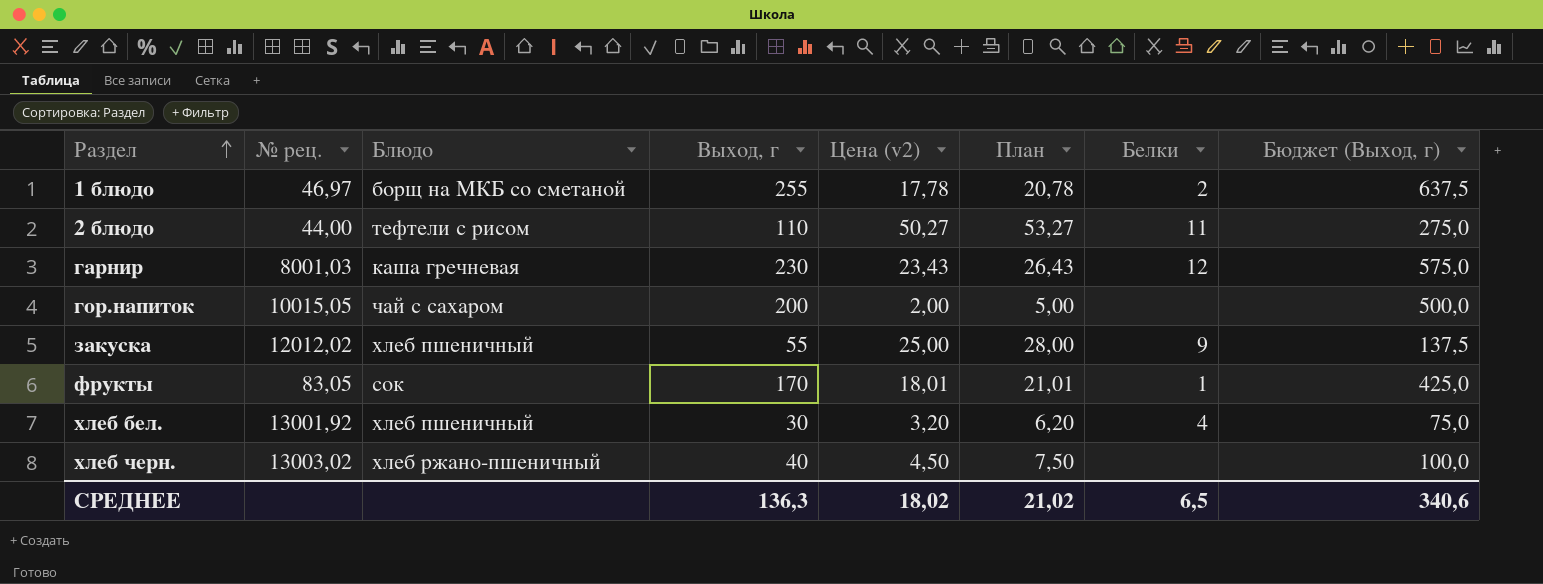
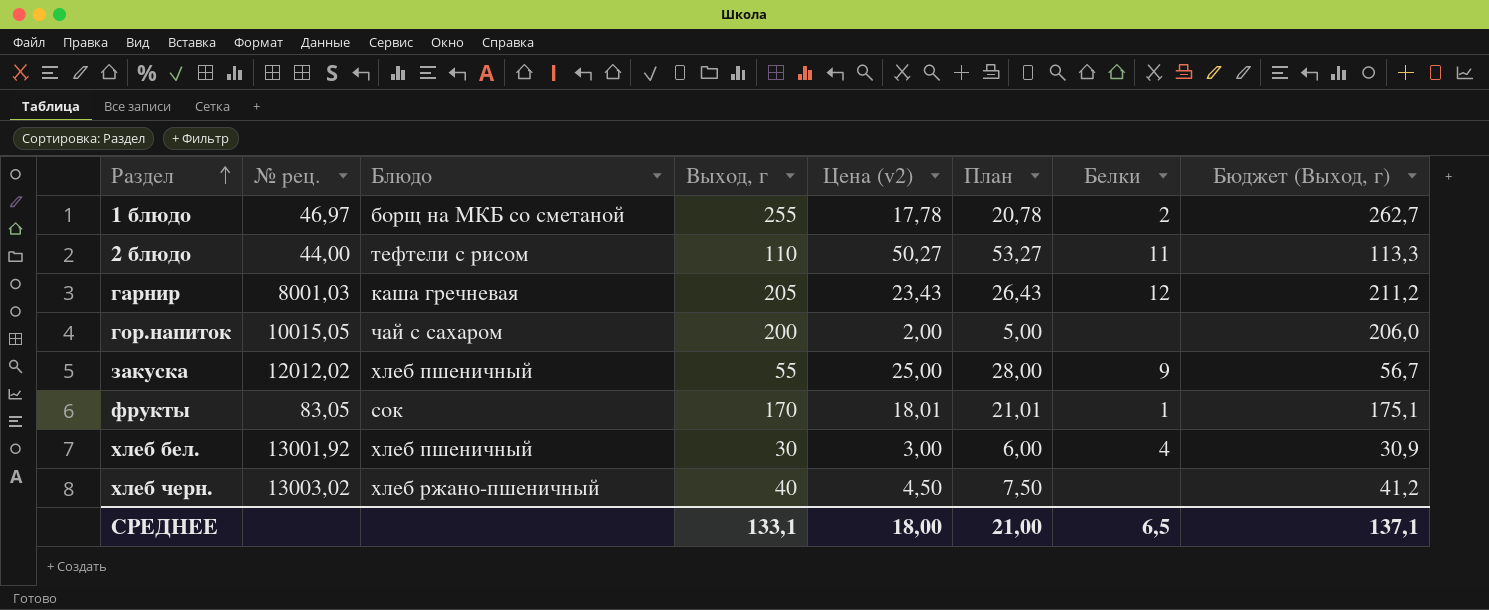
column Бюджет (Выход, г) | formula: [Выход, г] * 2,5 -> [Выход, г] * 1,03
гарнир | Выход, г: 230 -> 205
хлеб бел. | Цена (v2): 3,20 -> 3,00
хлеб бел. | План: 6,20 -> 6,00
СРЕДНЕЕ | Выход, г: 136,3 -> 133,1
СРЕДНЕЕ | Цена (v2): 18,02 -> 18,00
СРЕДНЕЕ | План: 21,02 -> 21,00
СРЕДНЕЕ | Бюджет (Выход, г): 340,6 -> 137,1

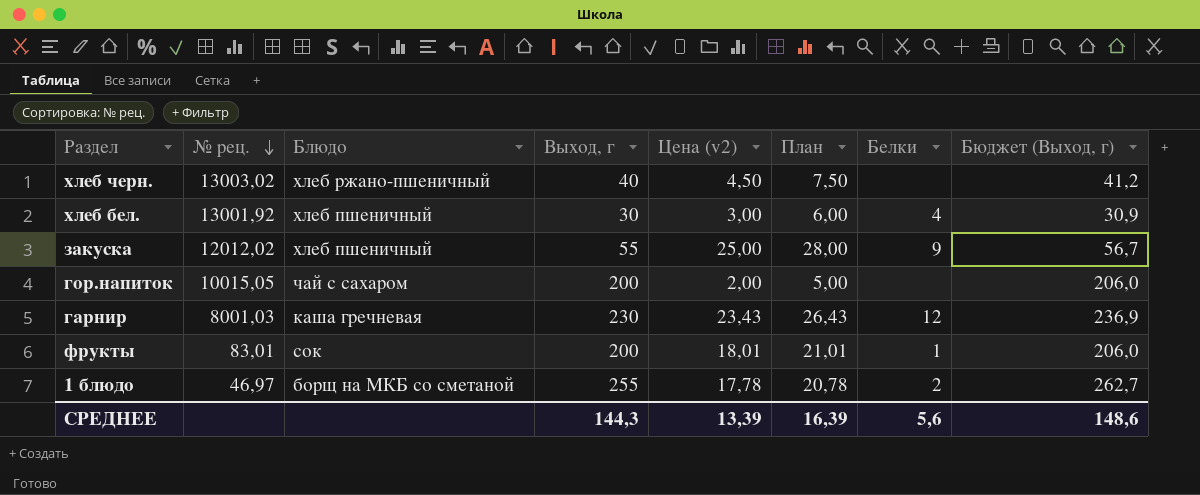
row order: Раздел ascending -> № рец. descending
row 2 блюдо: 44,00 | тефтели с рисом | 110 | 50,27 | 53,27 | 11 | 113,3 -> none
гарнир | Выход, г: 205 -> 230
гарнир | Бюджет (Выход, г): 211,2 -> 236,9
фрукты | № рец.: 83,05 -> 83,01
фрукты | Выход, г: 170 -> 200
фрукты | Бюджет (Выход, г): 175,1 -> 206,0
СРЕДНЕЕ | Выход, г: 133,1 -> 144,3
СРЕДНЕЕ | Цена (v2): 18,00 -> 13,39
СРЕДНЕЕ | План: 21,00 -> 16,39
СРЕДНЕЕ | Белки: 6,5 -> 5,6
СРЕДНЕЕ | Бюджет (Выход, г): 137,1 -> 148,6

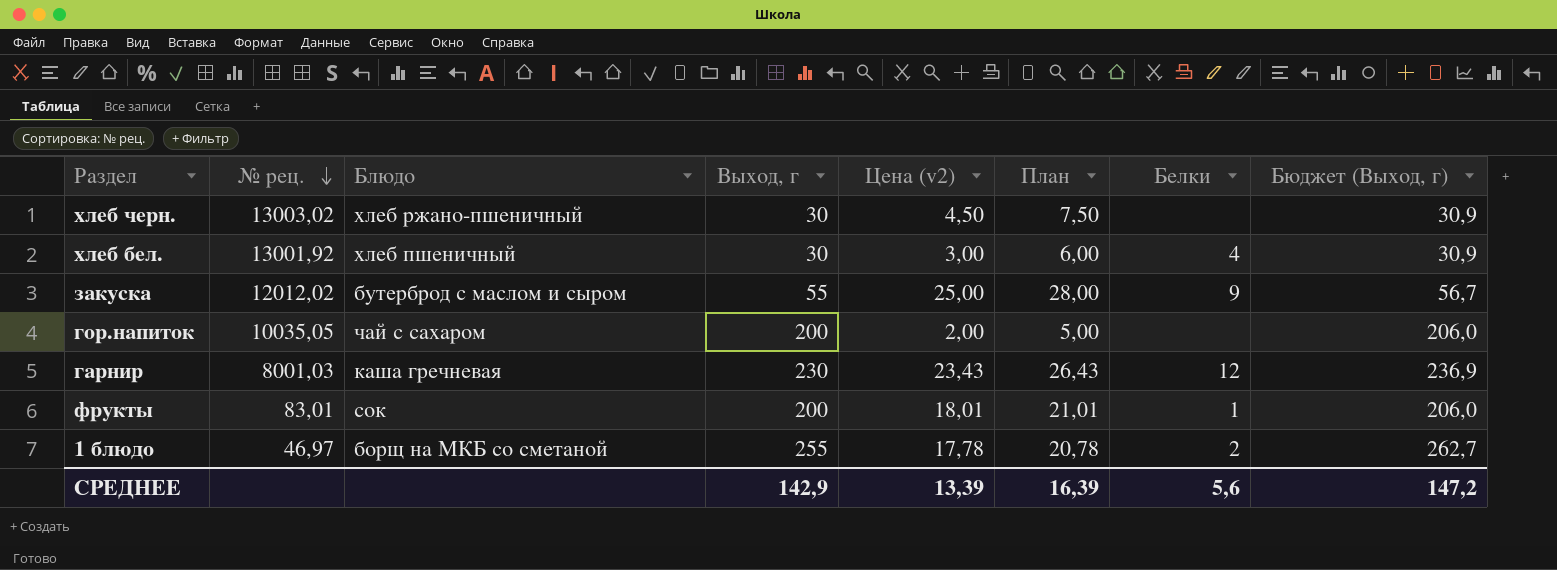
хлеб черн. | Выход, г: 40 -> 30
хлеб черн. | Бюджет (Выход, г): 41,2 -> 30,9
закуска | Блюдо: хлеб пшеничный -> бутерброд с маслом и сыром
гор.напиток | № рец.: 10015,05 -> 10035,05
СРЕДНЕЕ | Выход, г: 144,3 -> 142,9
СРЕДНЕЕ | Бюджет (Выход, г): 148,6 -> 147,2

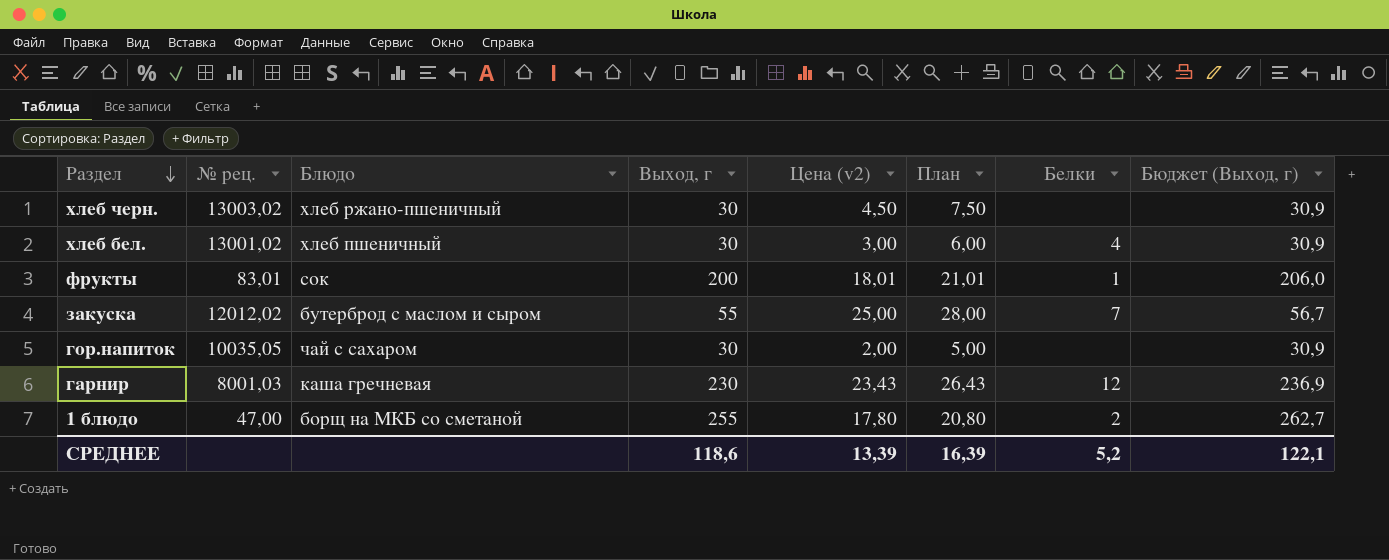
row order: № рец. descending -> Раздел descending
хлеб бел. | № рец.: 13001,92 -> 13001,02
закуска | Белки: 9 -> 7
гор.напиток | Выход, г: 200 -> 30
гор.напиток | Бюджет (Выход, г): 206,0 -> 30,9
1 блюдо | № рец.: 46,97 -> 47,00
1 блюдо | Цена (v2): 17,78 -> 17,80
1 блюдо | План: 20,78 -> 20,80
СРЕДНЕЕ | Выход, г: 142,9 -> 118,6
СРЕДНЕЕ | Белки: 5,6 -> 5,2
СРЕДНЕЕ | Бюджет (Выход, г): 147,2 -> 122,1

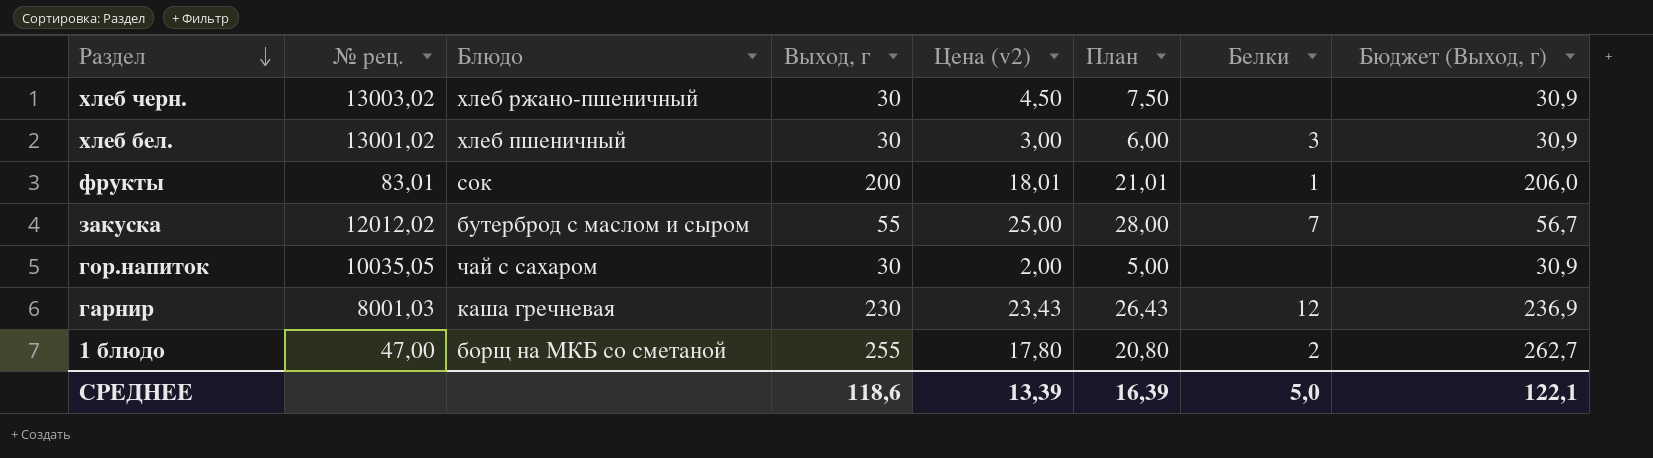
хлеб бел. | Белки: 4 -> 3
СРЕДНЕЕ | Белки: 5,2 -> 5,0

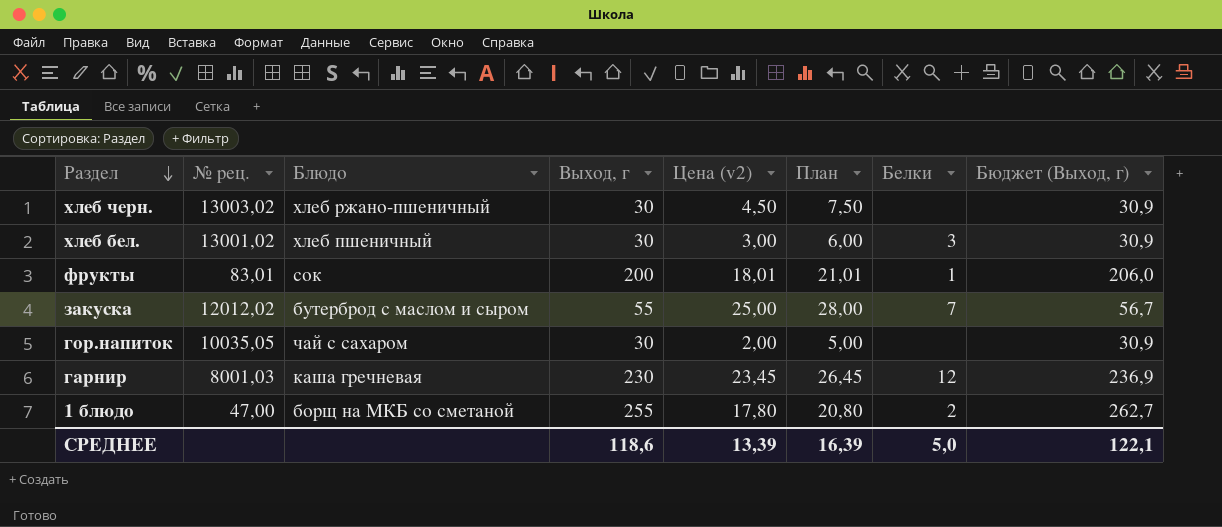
гарнир | Цена (v2): 23,43 -> 23,45
гарнир | План: 26,43 -> 26,45

